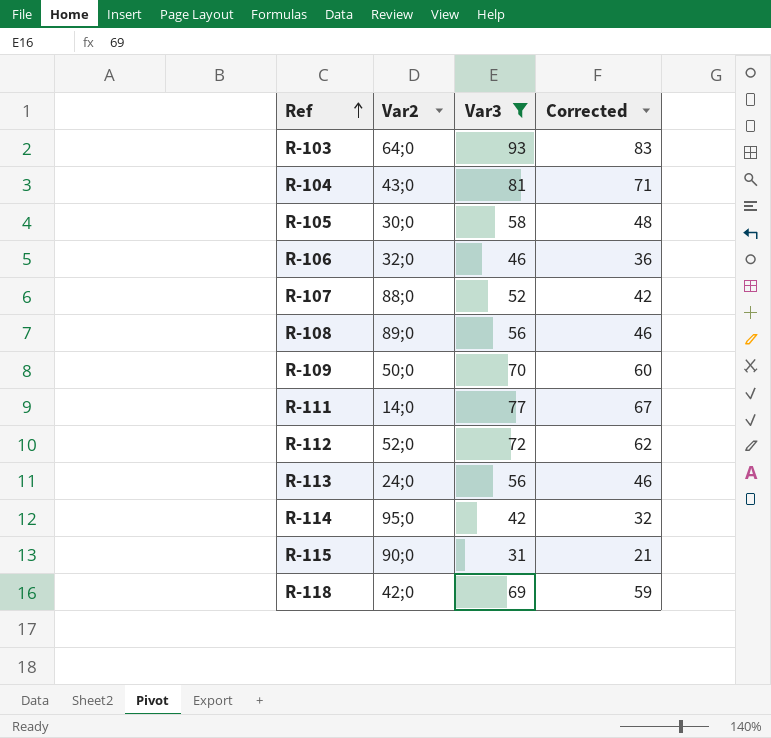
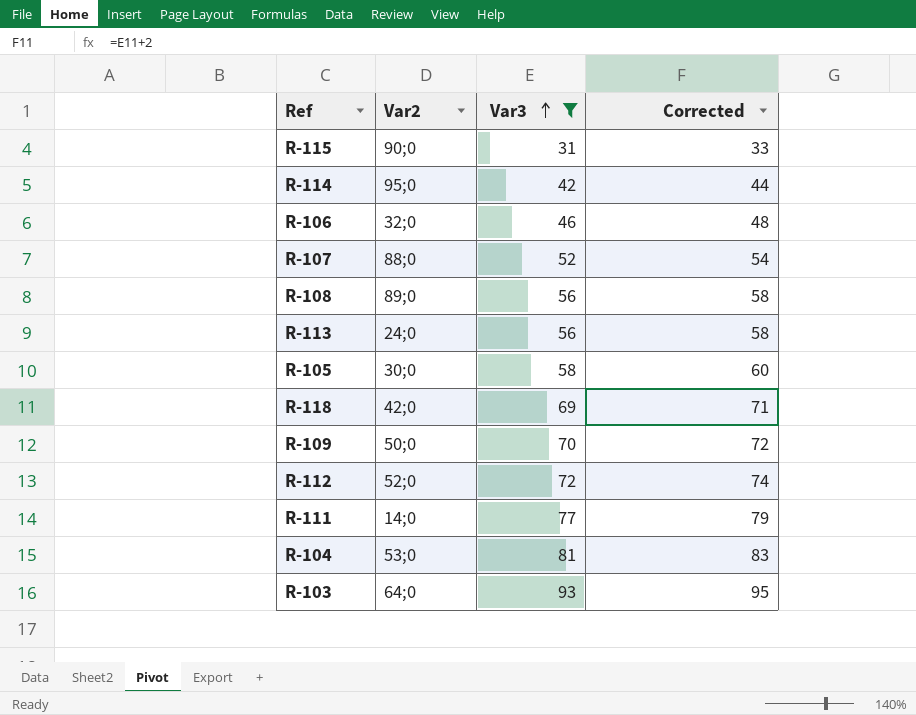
row order: Ref ascending -> Var3 ascending
column Corrected | formula: [Var3] - 10 -> [Var3] + 2
R-104 | Var2: 43;0 -> 53;0

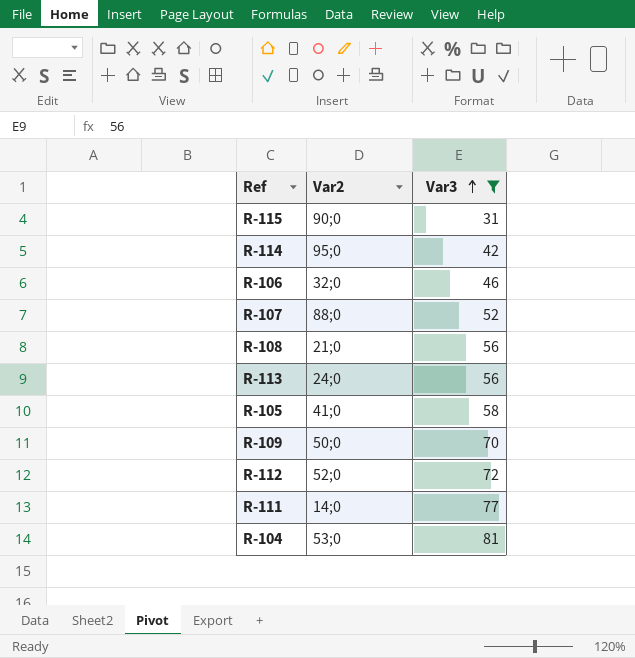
column Corrected | formula: [Var3] + 2 -> none
row R-118: 42;0 | 69 | 71 -> none
row R-103: 64;0 | 93 | 95 -> none
R-108 | Var2: 89;0 -> 21;0
R-105 | Var2: 30;0 -> 41;0

